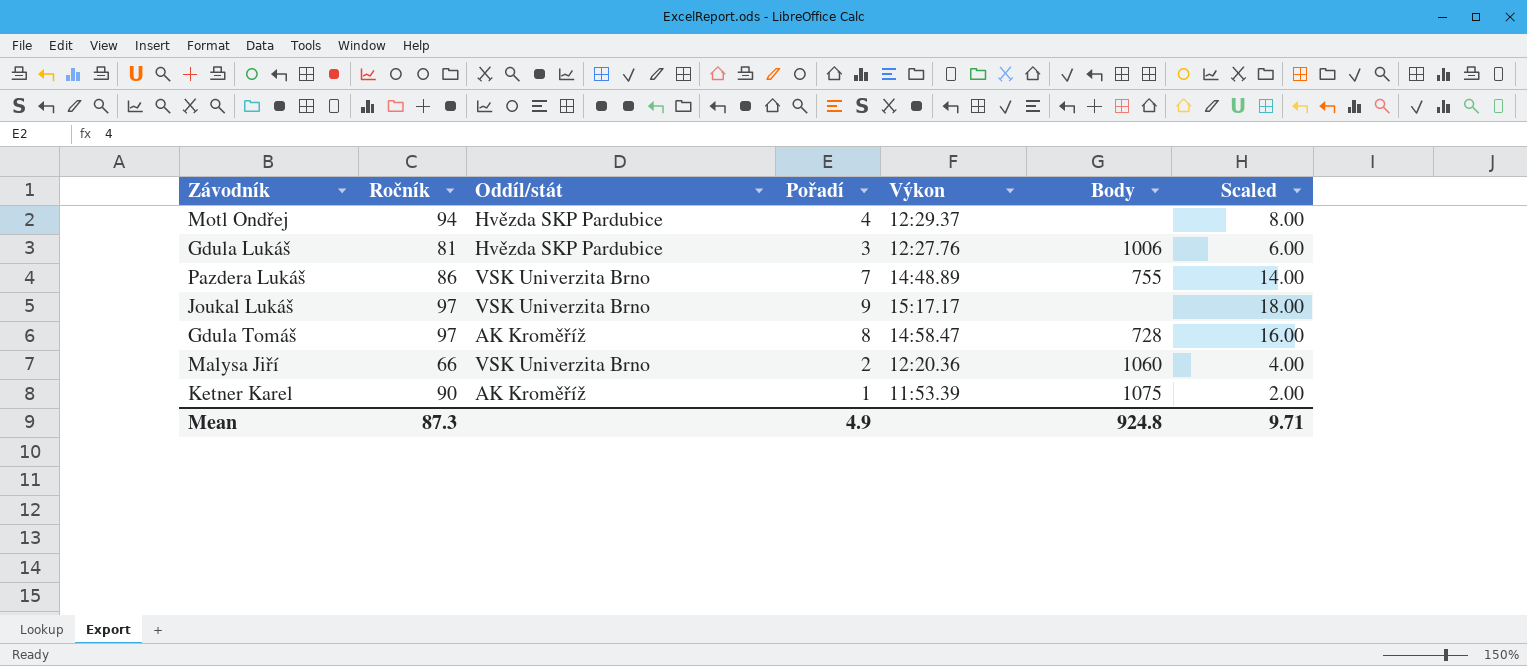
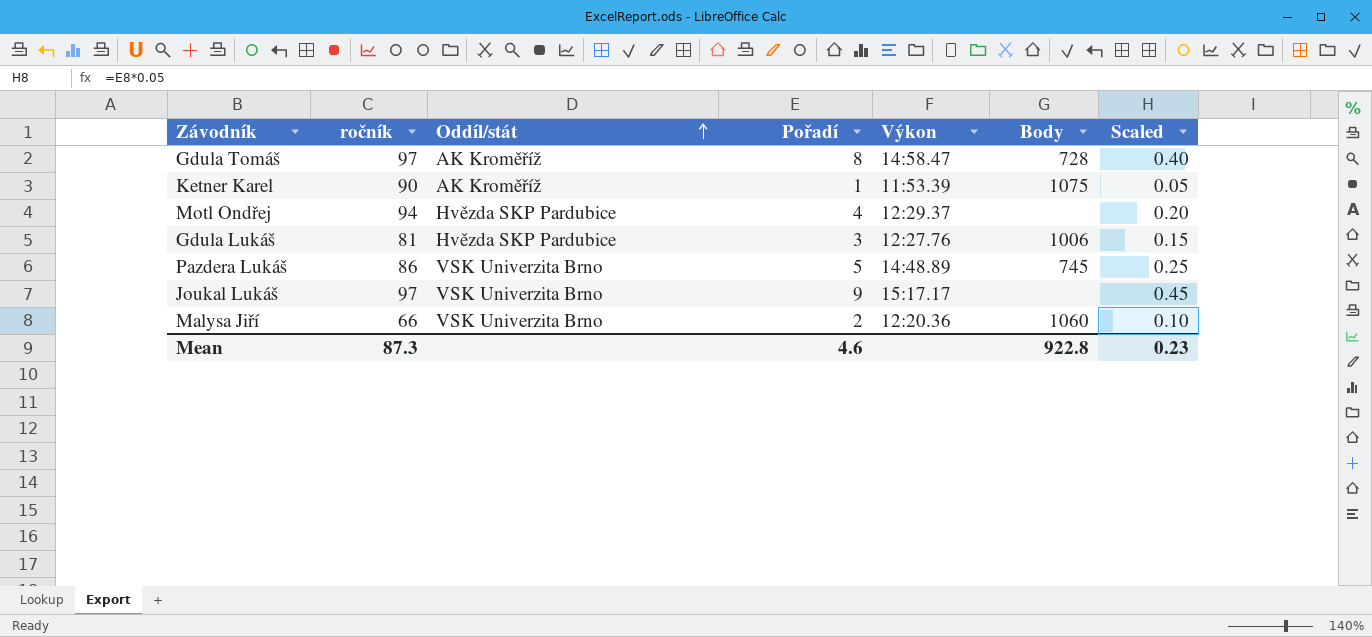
row order: none -> Oddíl/stát ascending
column name: Ročník -> ročník
column Scaled | formula: [Pořadí] * 2 -> [Pořadí] * 0.05
Pazdera Lukáš | Pořadí: 7 -> 5
Pazdera Lukáš | Body: 755 -> 745
Mean | Pořadí: 4.9 -> 4.6
Mean | Body: 924.8 -> 922.8
Mean | Scaled: 9.71 -> 0.23

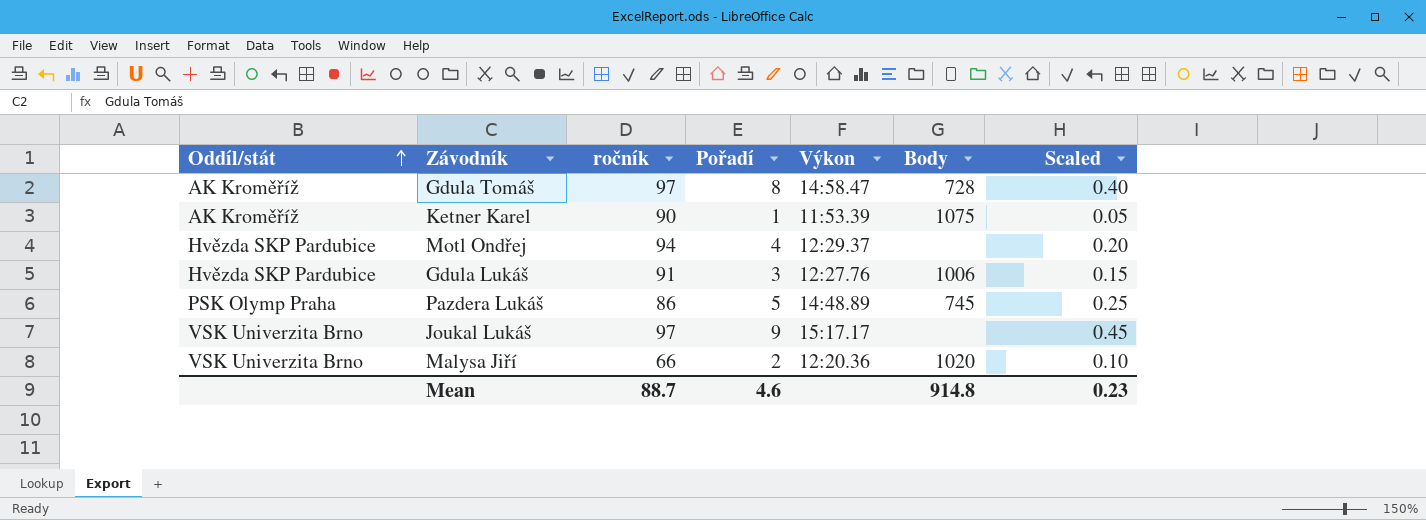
column Oddíl/stát | position: 3 -> 1
Gdula Lukáš | ročník: 81 -> 91
Pazdera Lukáš | Oddíl/stát: VSK Univerzita Brno -> PSK Olymp Praha
Malysa Jiří | Body: 1060 -> 1020
Mean | ročník: 87.3 -> 88.7
Mean | Body: 922.8 -> 914.8

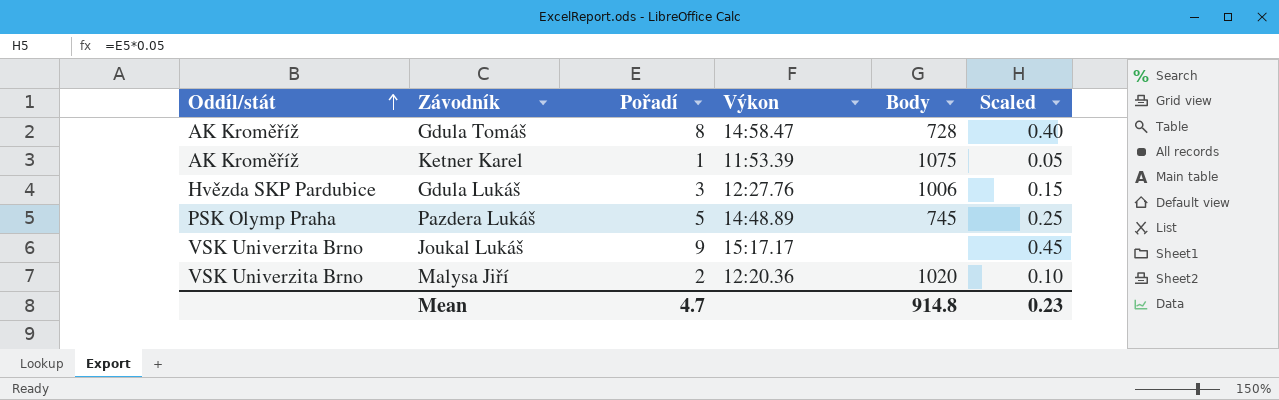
column ročník | position: 3 -> none
row Motl Ondřej: Hvězda SKP Pardubice | 94 | 4 | 12:29.37 | none | 0.20 -> none
Mean | Pořadí: 4.6 -> 4.7

